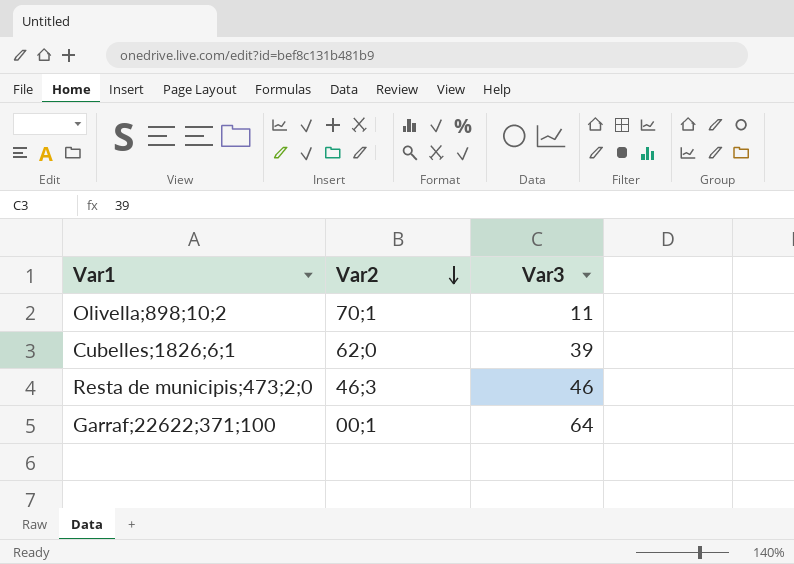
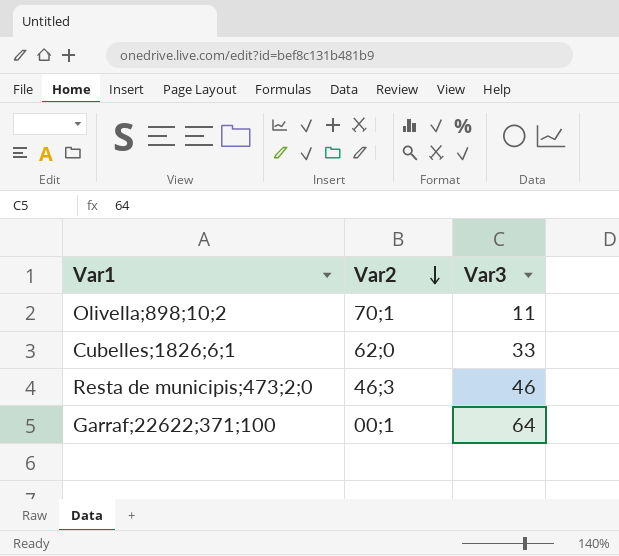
Cubelles;1826;6;1 | Var3: 39 -> 33

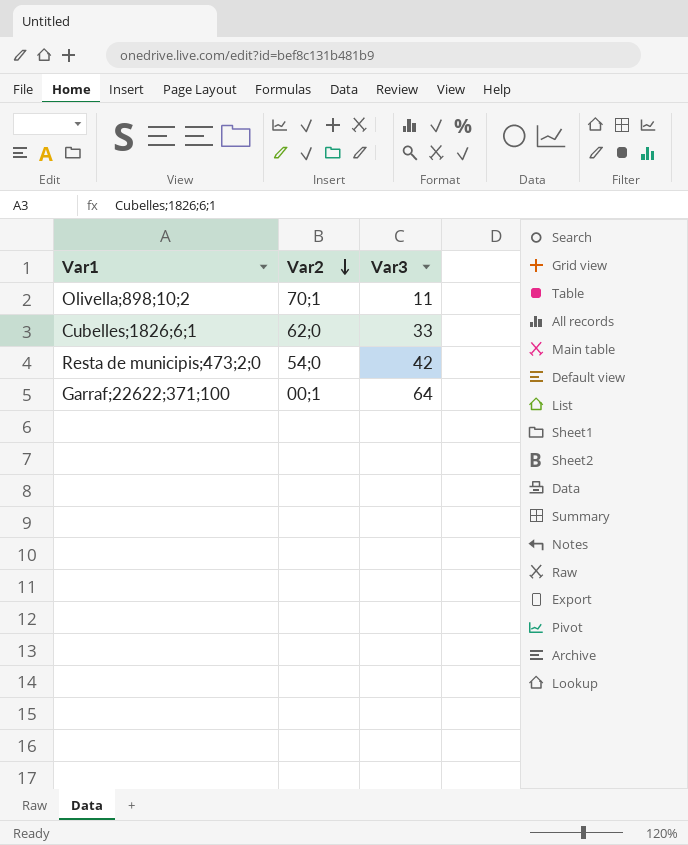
Resta de municipis;473;2;0 | Var2: 46;3 -> 54;0
Resta de municipis;473;2;0 | Var3: 46 -> 42

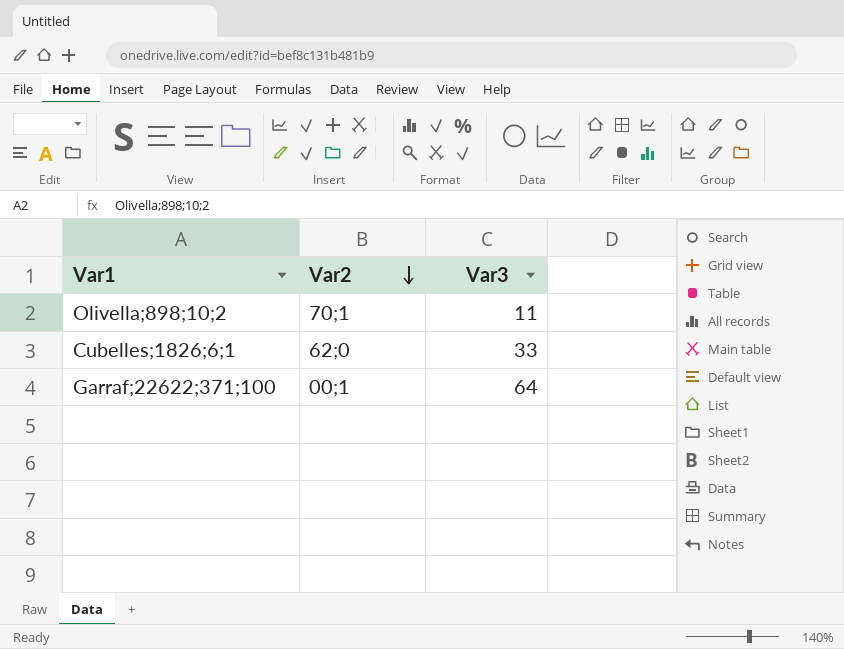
row Resta de municipis;473;2;0: 54;0 | 42 -> none

